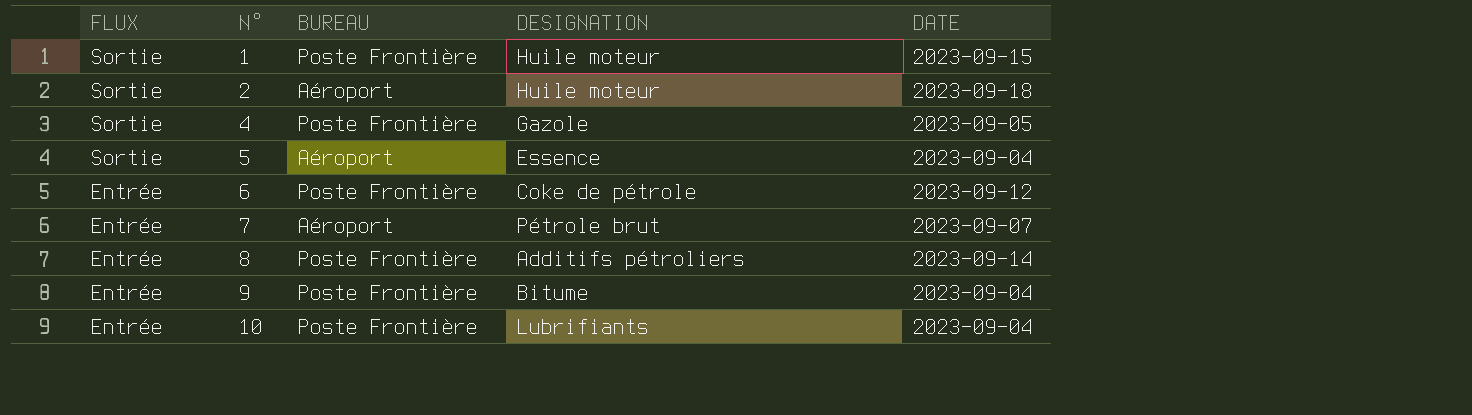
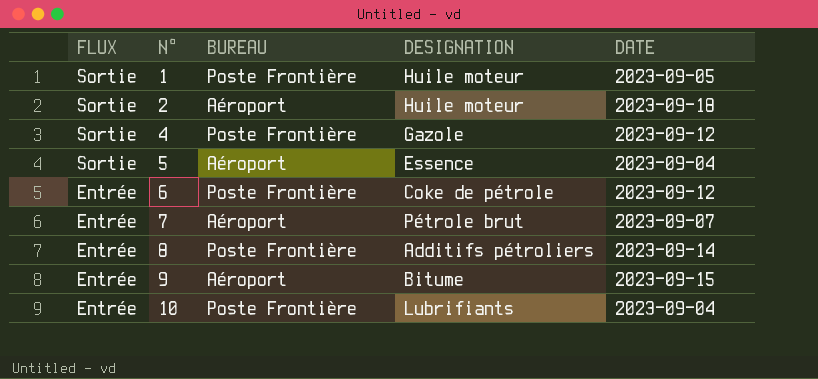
1 | DATE: 2023-09-15 -> 2023-09-05
4 | DATE: 2023-09-05 -> 2023-09-12
9 | BUREAU: Poste Frontière -> Aéroport
9 | DATE: 2023-09-04 -> 2023-09-15

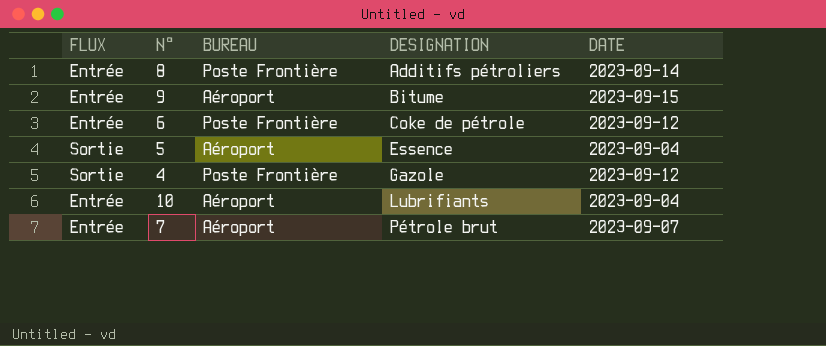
row order: FLUX descending -> DESIGNATION ascending
row 1: Sortie | Poste Frontière | Huile moteur | 2023-09-05 -> none
row 2: Sortie | Aéroport | Huile moteur | 2023-09-18 -> none
10 | BUREAU: Poste Frontière -> Aéroport

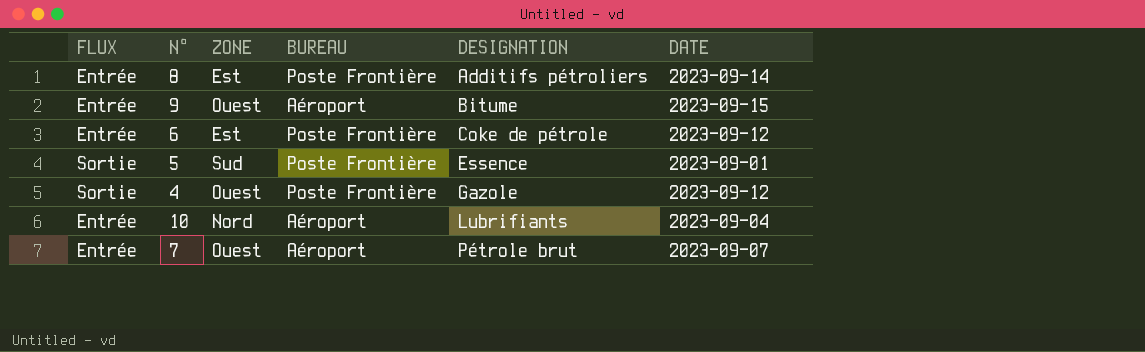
column ZONE | position: none -> 3
5 | BUREAU: Aéroport -> Poste Frontière
5 | DATE: 2023-09-04 -> 2023-09-01

